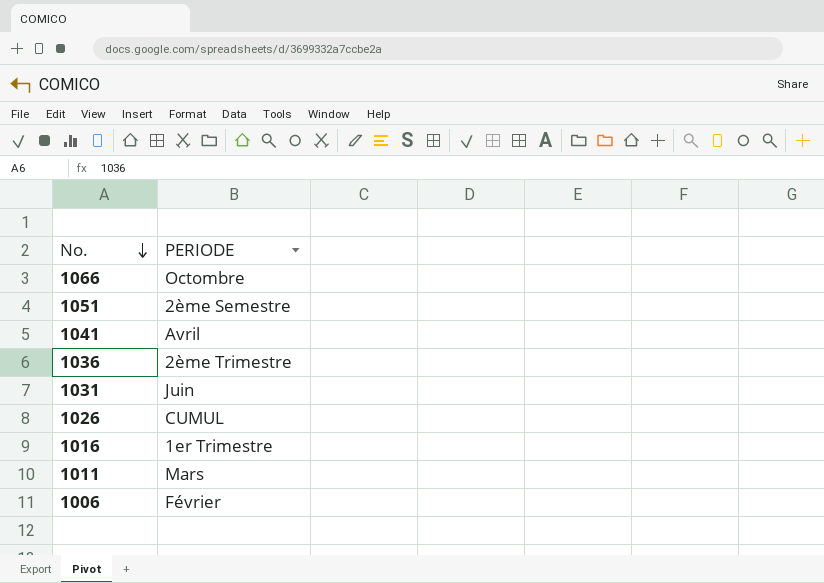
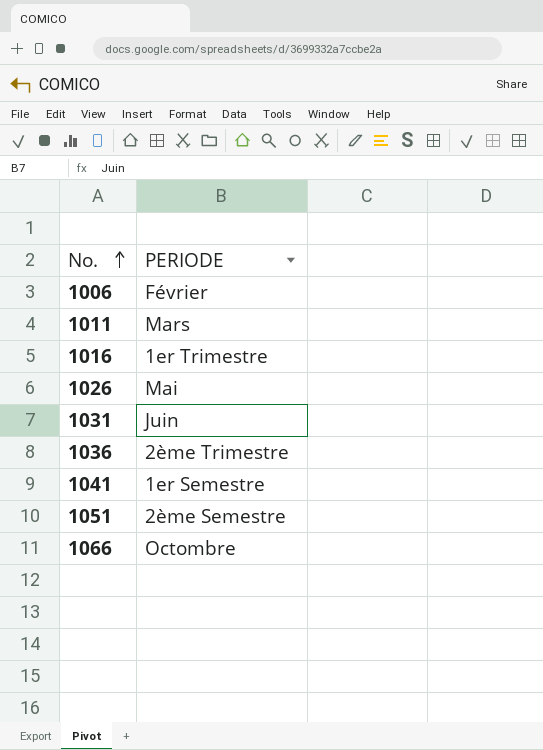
row order: No. descending -> No. ascending
1026 | PERIODE: CUMUL -> Mai
1041 | PERIODE: Avril -> 1er Semestre

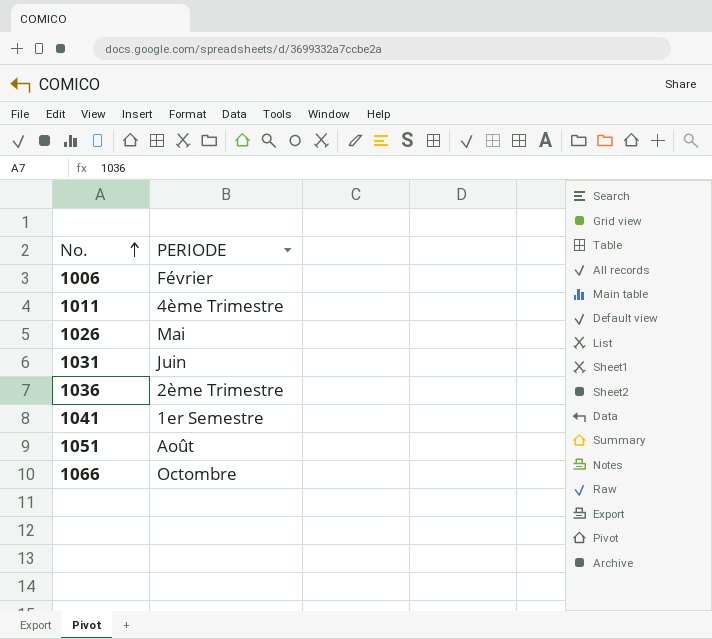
row 1016: 1er Trimestre -> none
1011 | PERIODE: Mars -> 4ème Trimestre
1051 | PERIODE: 2ème Semestre -> Août

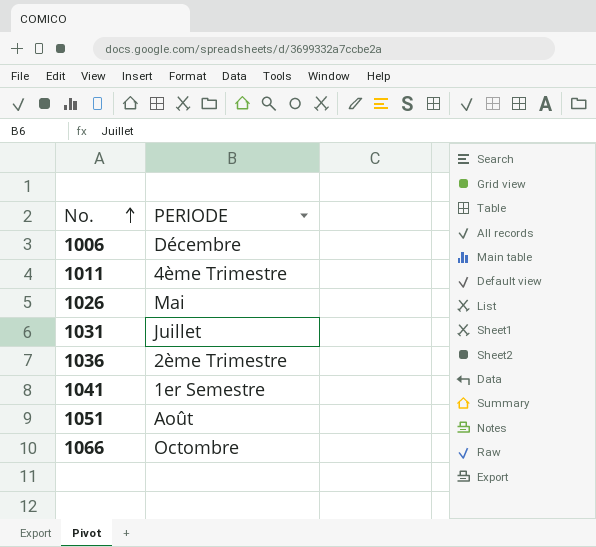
1006 | PERIODE: Février -> Décembre
1031 | PERIODE: Juin -> Juillet

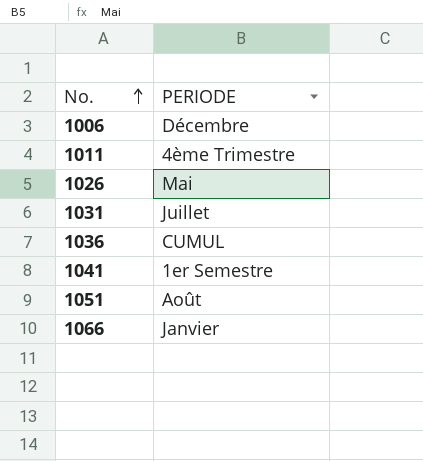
1036 | PERIODE: 2ème Trimestre -> CUMUL
1066 | PERIODE: Octombre -> Janvier

